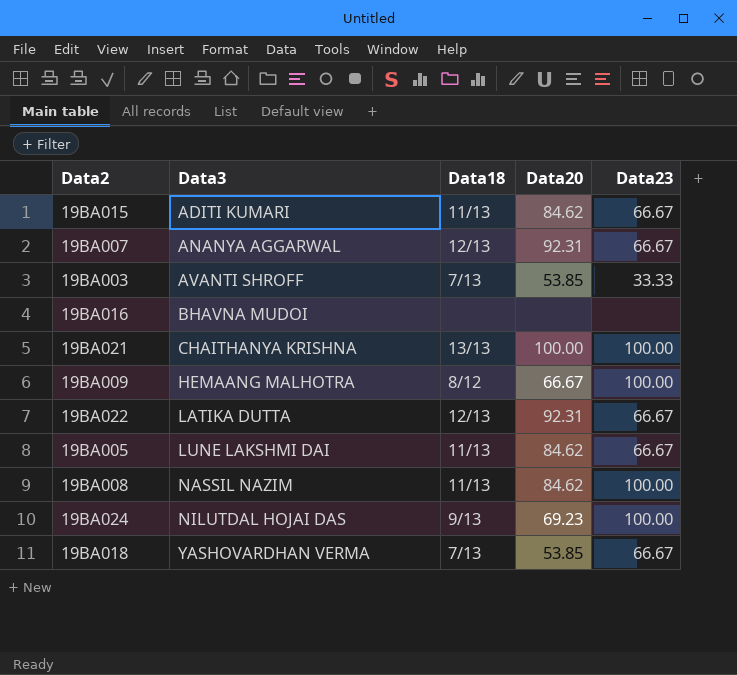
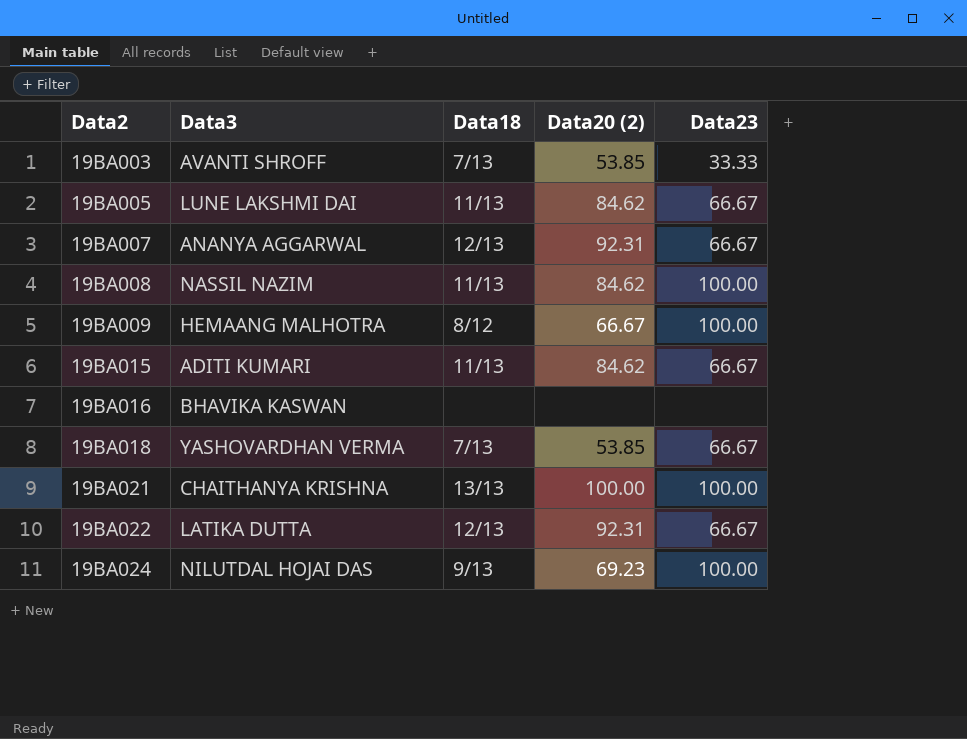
row order: Data3 ascending -> Data2 ascending
column name: Data20 -> Data20 (2)
19BA016 | Data3: BHAVNA MUDOI -> BHAVIKA KASWAN

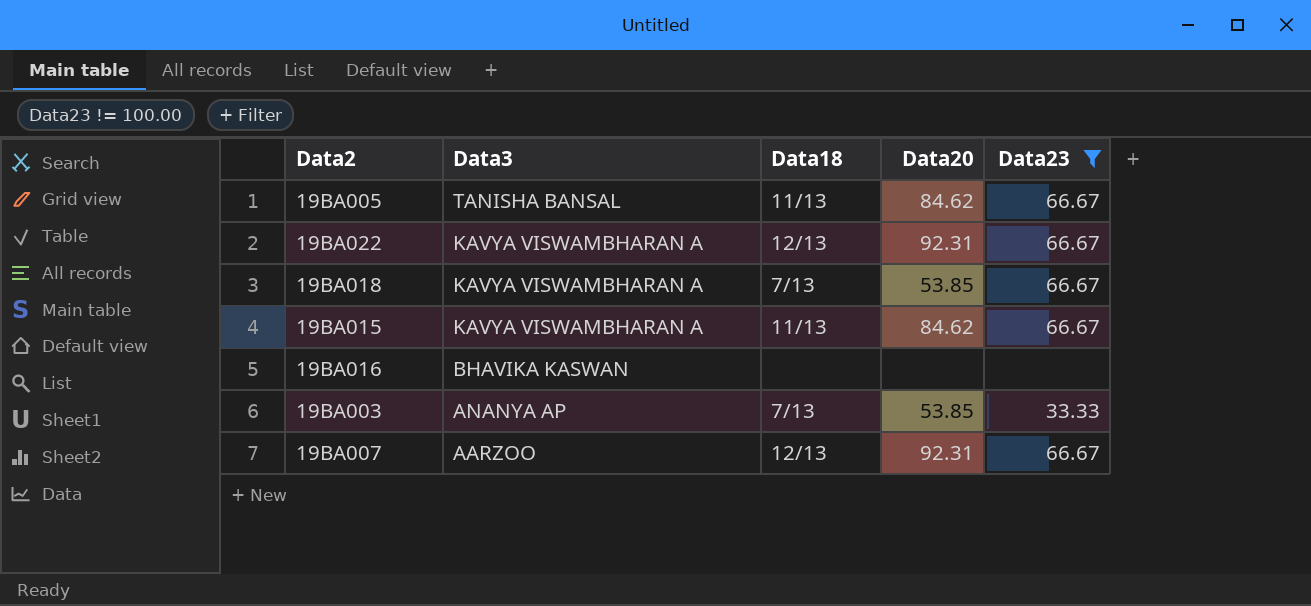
filter: none -> Data23 != 100.00
row order: Data2 ascending -> Data3 descending
column name: Data20 (2) -> Data20
19BA005 | Data3: LUNE LAKSHMI DAI -> TANISHA BANSAL
19BA022 | Data3: LATIKA DUTTA -> KAVYA VISWAMBHARAN A
19BA018 | Data3: YASHOVARDHAN VERMA -> KAVYA VISWAMBHARAN A
19BA015 | Data3: ADITI KUMARI -> KAVYA VISWAMBHARAN A
19BA003 | Data3: AVANTI SHROFF -> ANANYA AP
19BA007 | Data3: ANANYA AGGARWAL -> AARZOO

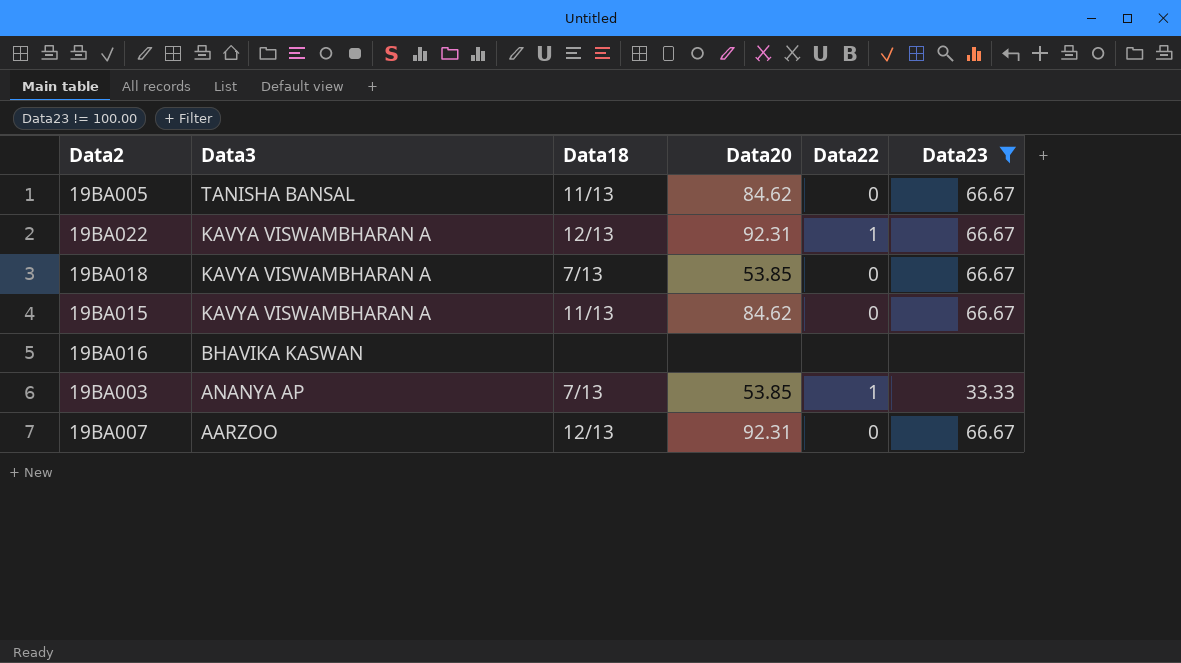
column Data22 | position: none -> 5

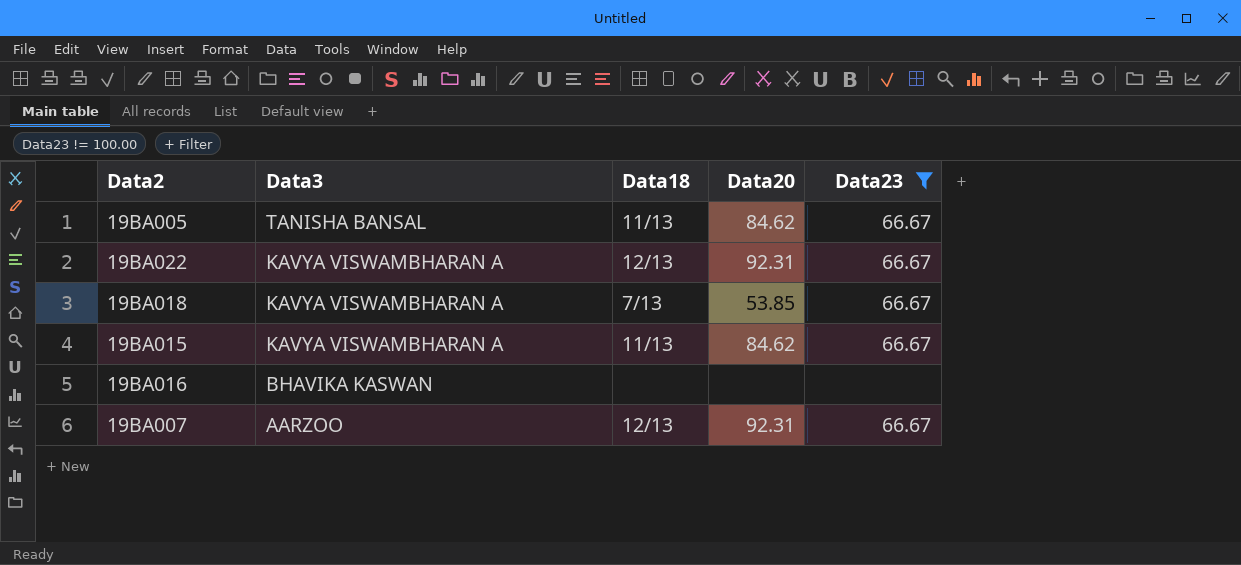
column Data22 | position: 5 -> none
row 19BA003: ANANYA AP | 7/13 | 53.85 | 1 | 33.33 -> none

